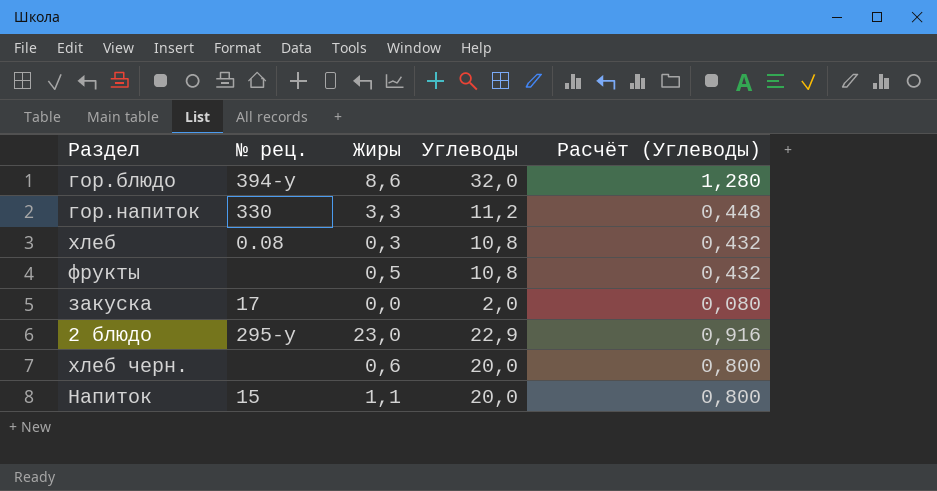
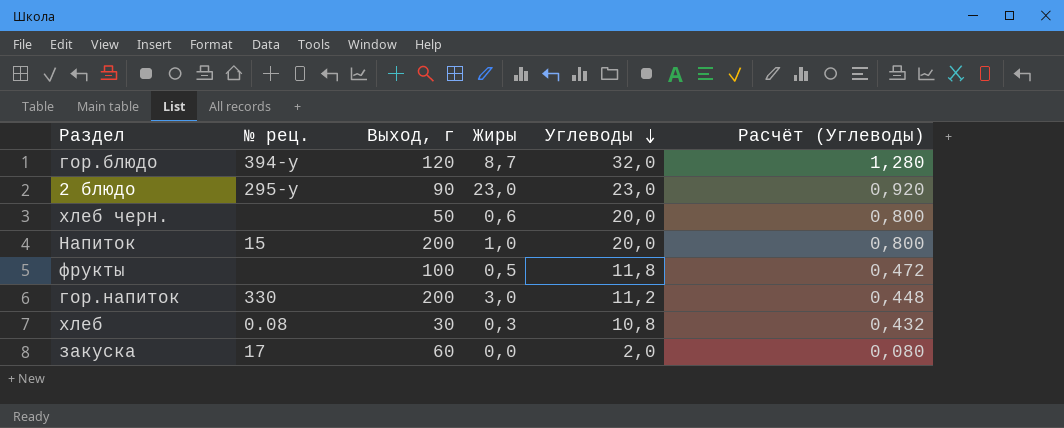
row order: none -> Углеводы descending
column Выход, г | position: none -> 3
гор.блюдо | Жиры: 8,6 -> 8,7
2 блюдо | Углеводы: 22,9 -> 23,0
2 блюдо | Расчёт (Углеводы): 0,916 -> 0,920
Напиток | Жиры: 1,1 -> 1,0
фрукты | Углеводы: 10,8 -> 11,8
фрукты | Расчёт (Углеводы): 0,432 -> 0,472
гор.напиток | Жиры: 3,3 -> 3,0

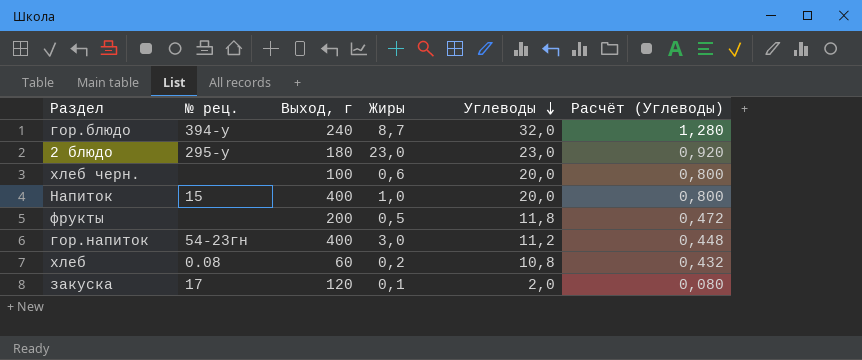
гор.блюдо | Выход, г: 120 -> 240
2 блюдо | Выход, г: 90 -> 180
хлеб черн. | Выход, г: 50 -> 100
Напиток | Выход, г: 200 -> 400
фрукты | Выход, г: 100 -> 200
гор.напиток | № рец.: 330 -> 54-23гн
гор.напиток | Выход, г: 200 -> 400
хлеб | Выход, г: 30 -> 60
хлеб | Жиры: 0,3 -> 0,2
закуска | Выход, г: 60 -> 120
закуска | Жиры: 0,0 -> 0,1

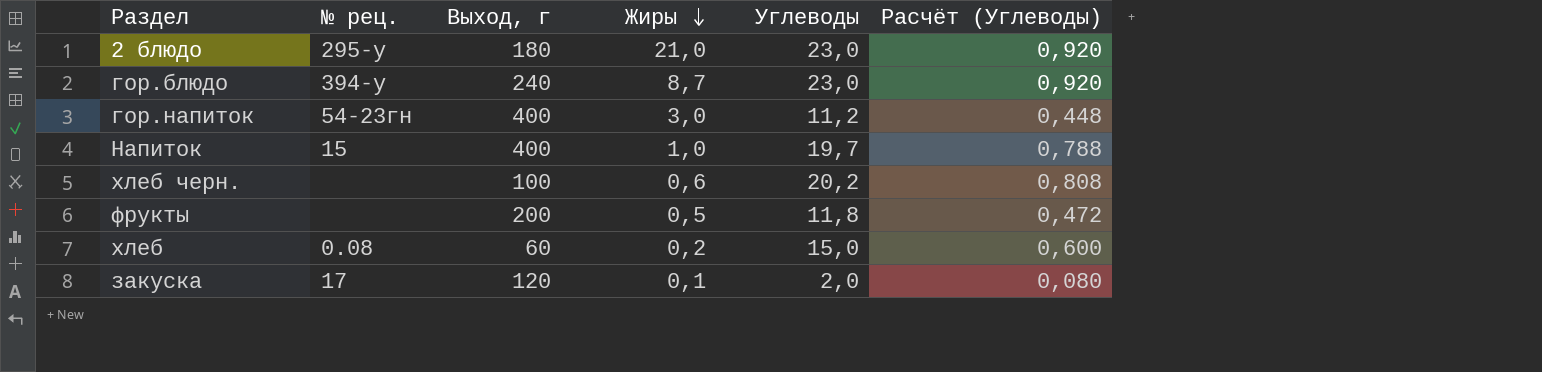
row order: Углеводы descending -> Жиры descending
2 блюдо | Жиры: 23,0 -> 21,0
гор.блюдо | Углеводы: 32,0 -> 23,0
гор.блюдо | Расчёт (Углеводы): 1,280 -> 0,920
Напиток | Углеводы: 20,0 -> 19,7
Напиток | Расчёт (Углеводы): 0,800 -> 0,788
хлеб черн. | Углеводы: 20,0 -> 20,2
хлеб черн. | Расчёт (Углеводы): 0,800 -> 0,808
хлеб | Углеводы: 10,8 -> 15,0
хлеб | Расчёт (Углеводы): 0,432 -> 0,600

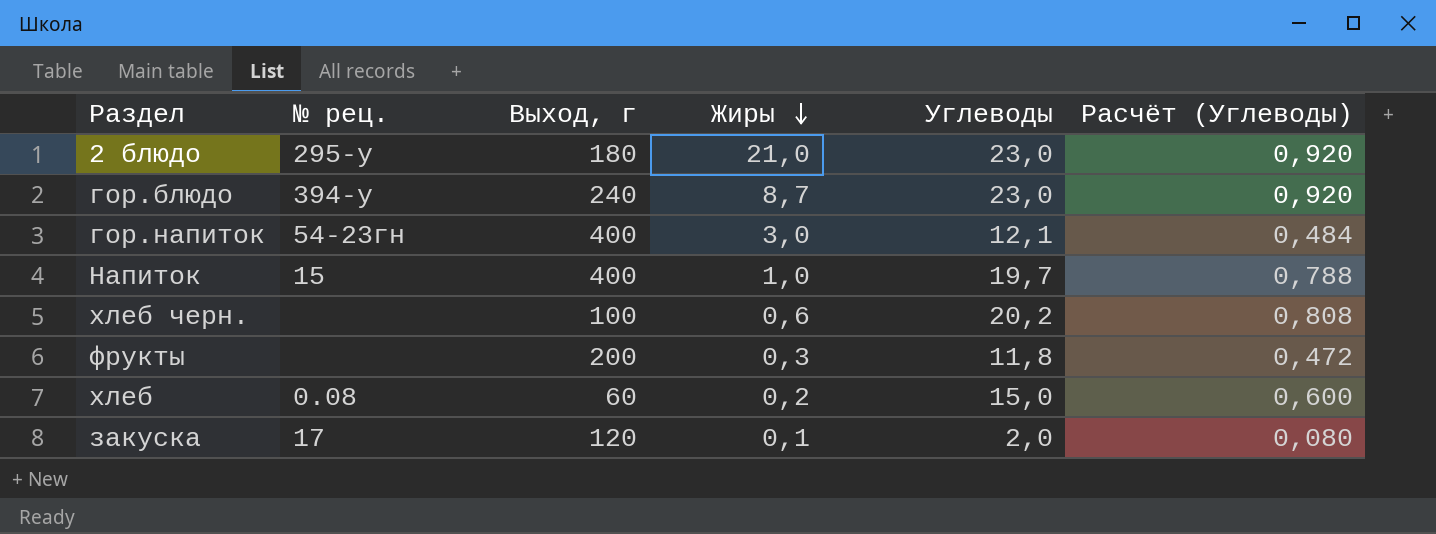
гор.напиток | Углеводы: 11,2 -> 12,1
гор.напиток | Расчёт (Углеводы): 0,448 -> 0,484
фрукты | Жиры: 0,5 -> 0,3

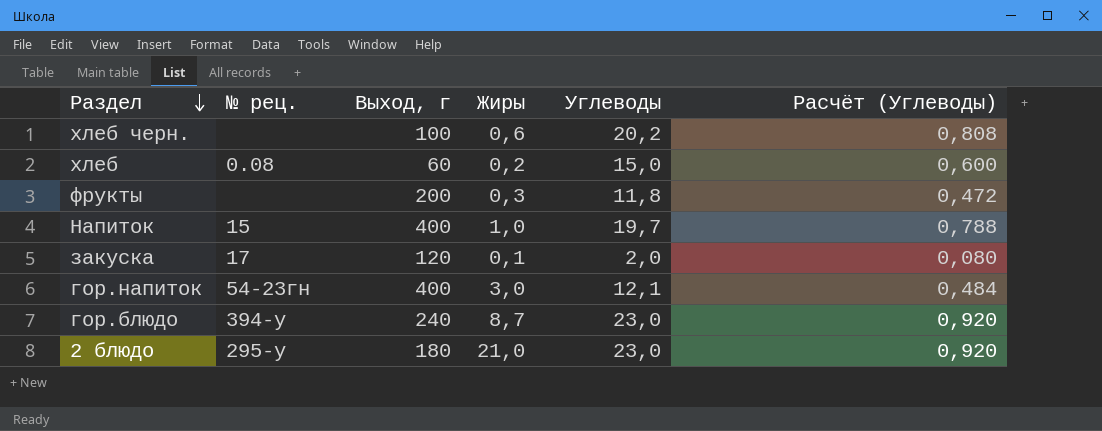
row order: Жиры descending -> Раздел descending

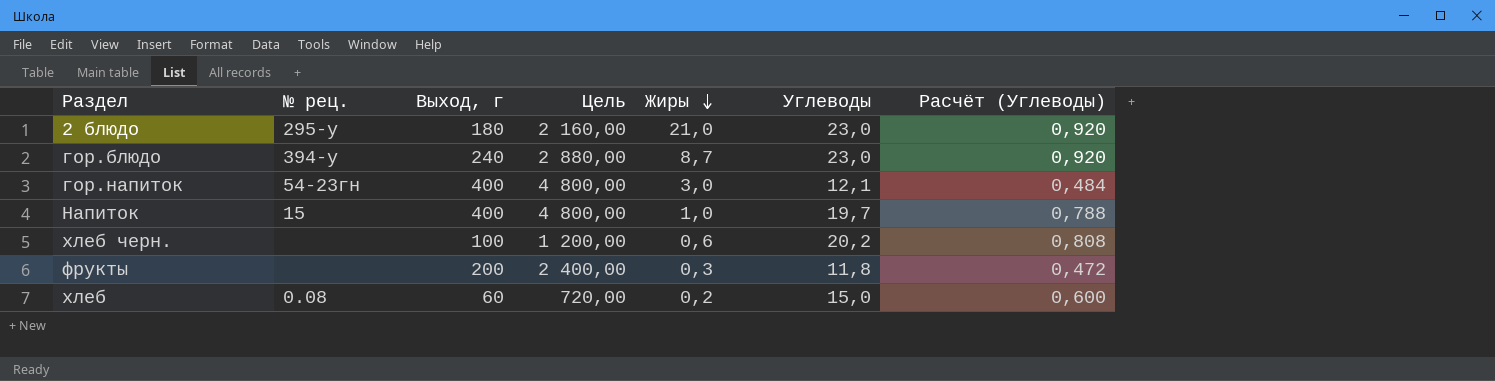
row order: Раздел descending -> Жиры descending
column Цель | formula: none -> [Выход, г] * 12
row закуска: 17 | 120 | 0,1 | 2,0 | 0,080 -> none

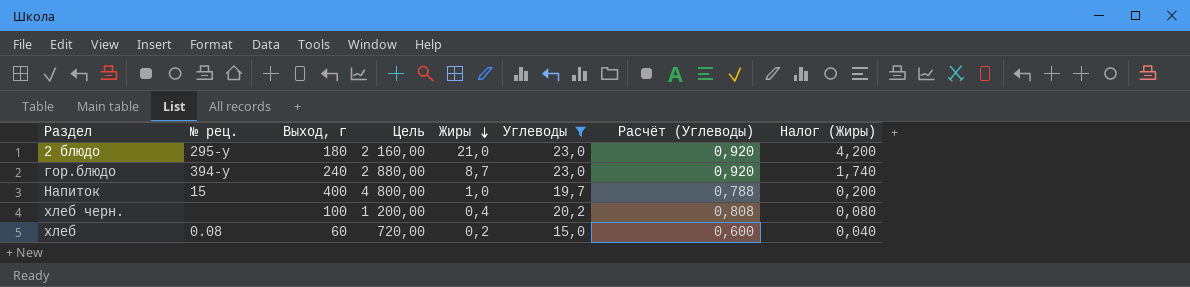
filter: none -> Углеводы >= 15,0
column Налог (Жиры) | formula: none -> [Жиры] * 0,2
хлеб черн. | Жиры: 0,6 -> 0,4

